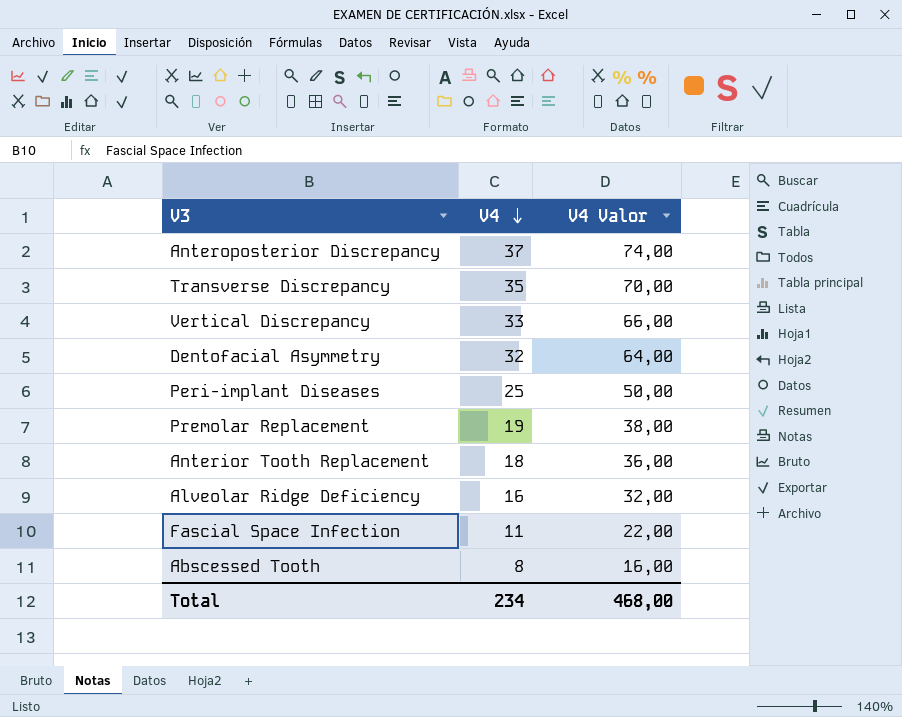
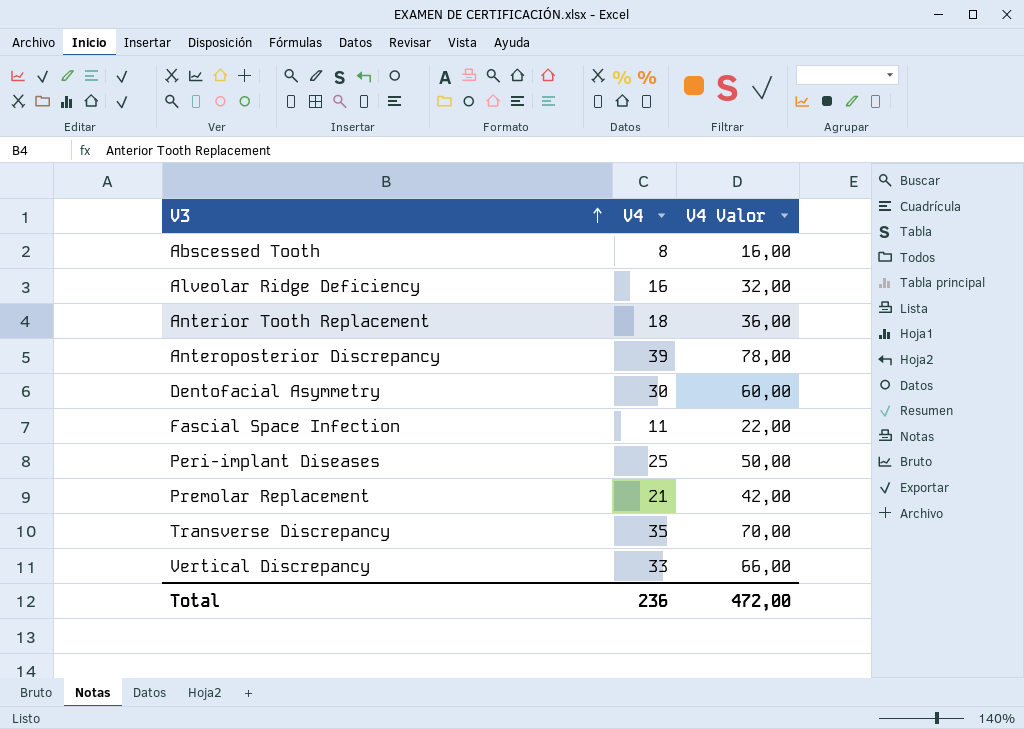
row order: V4 descending -> V3 ascending
Anteroposterior Discrepancy | V4: 37 -> 39
Anteroposterior Discrepancy | V4 Valor: 74,00 -> 78,00
Dentofacial Asymmetry | V4: 32 -> 30
Dentofacial Asymmetry | V4 Valor: 64,00 -> 60,00
Premolar Replacement | V4: 19 -> 21
Premolar Replacement | V4 Valor: 38,00 -> 42,00
Total | V4: 234 -> 236
Total | V4 Valor: 468,00 -> 472,00

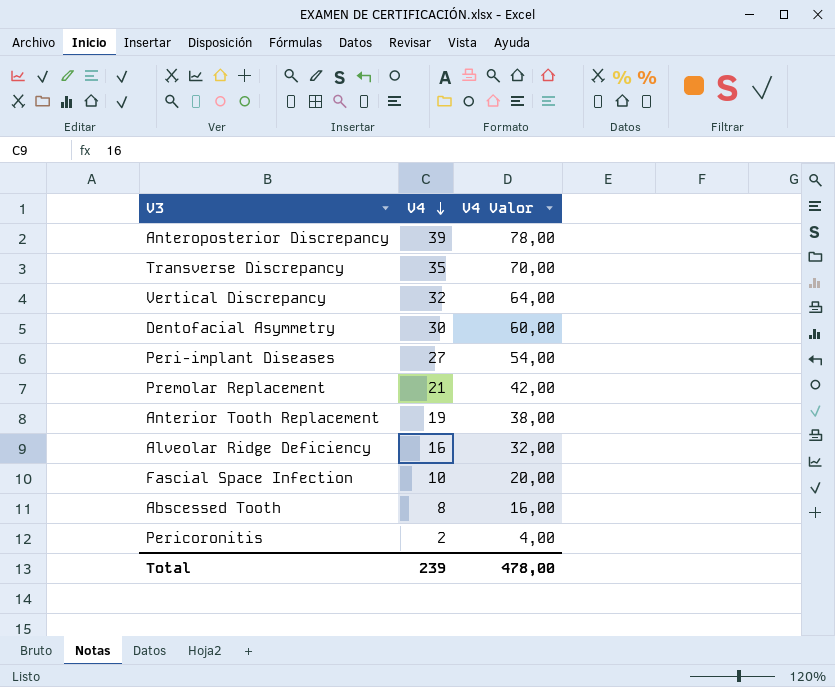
row order: V3 ascending -> V4 descending
Vertical Discrepancy | V4: 33 -> 32
Vertical Discrepancy | V4 Valor: 66,00 -> 64,00
Peri-implant Diseases | V4: 25 -> 27
Peri-implant Diseases | V4 Valor: 50,00 -> 54,00
Anterior Tooth Replacement | V4: 18 -> 19
Anterior Tooth Replacement | V4 Valor: 36,00 -> 38,00
Fascial Space Infection | V4: 11 -> 10
Fascial Space Infection | V4 Valor: 22,00 -> 20,00
row Pericoronitis: none -> 2 | 4,00
Total | V4: 236 -> 239
Total | V4 Valor: 472,00 -> 478,00

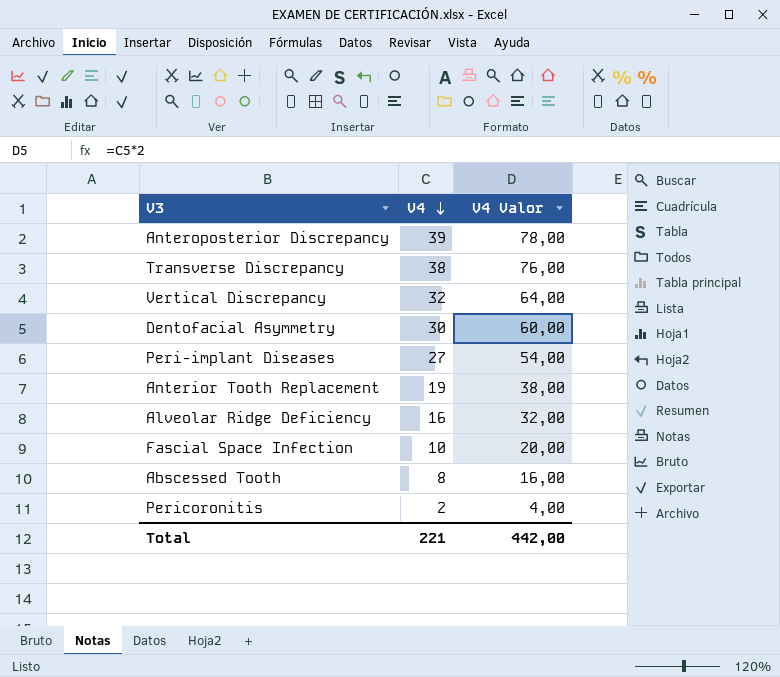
row Premolar Replacement: 21 | 42,00 -> none
Transverse Discrepancy | V4: 35 -> 38
Transverse Discrepancy | V4 Valor: 70,00 -> 76,00
Total | V4: 239 -> 221
Total | V4 Valor: 478,00 -> 442,00

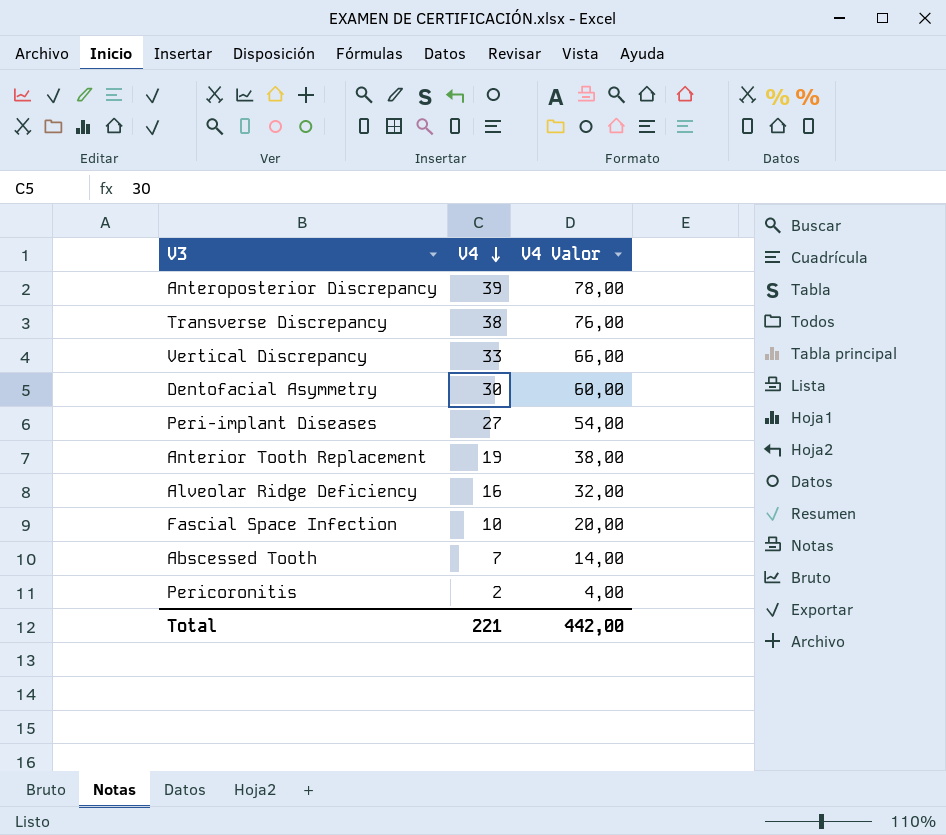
Vertical Discrepancy | V4: 32 -> 33
Vertical Discrepancy | V4 Valor: 64,00 -> 66,00
Abscessed Tooth | V4: 8 -> 7
Abscessed Tooth | V4 Valor: 16,00 -> 14,00

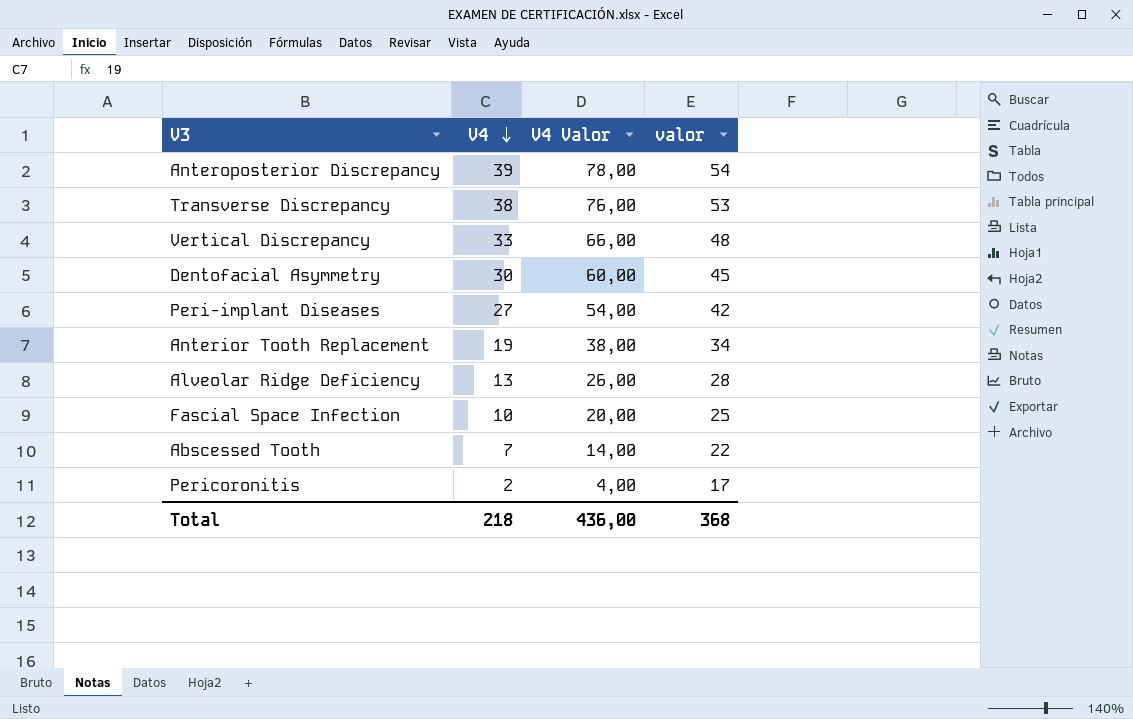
column valor | formula: none -> [V4] + 15
Alveolar Ridge Deficiency | V4: 16 -> 13
Alveolar Ridge Deficiency | V4 Valor: 32,00 -> 26,00
Total | V4: 221 -> 218
Total | V4 Valor: 442,00 -> 436,00

